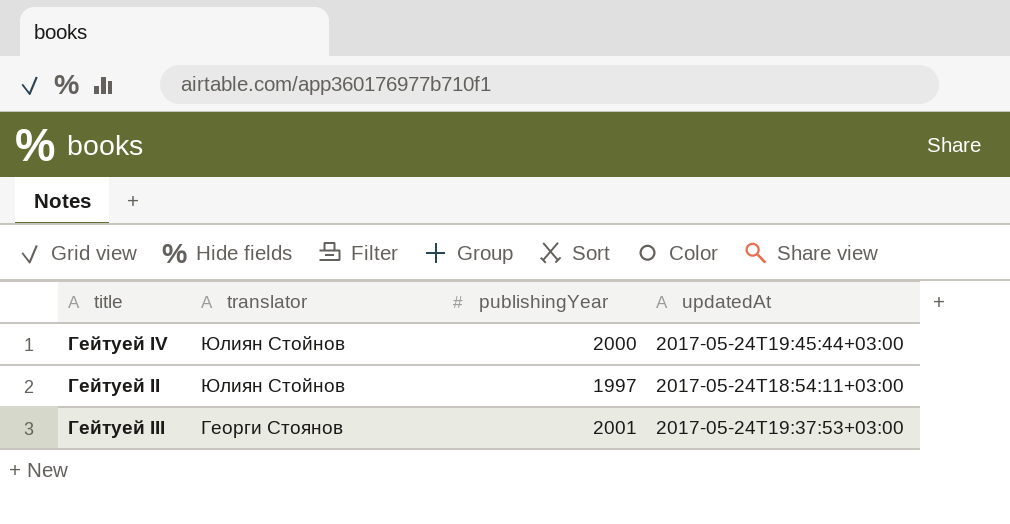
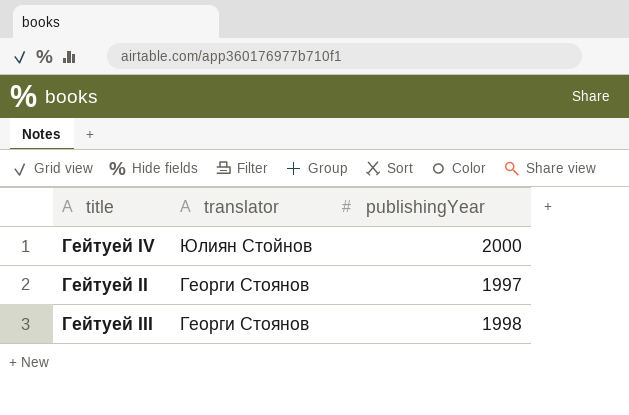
column updatedAt | position: 4 -> none
Гейтуей ІІ | translator: Юлиян Стойнов -> Георги Стоянов
Гейтуей ІІІ | publishingYear: 2001 -> 1998

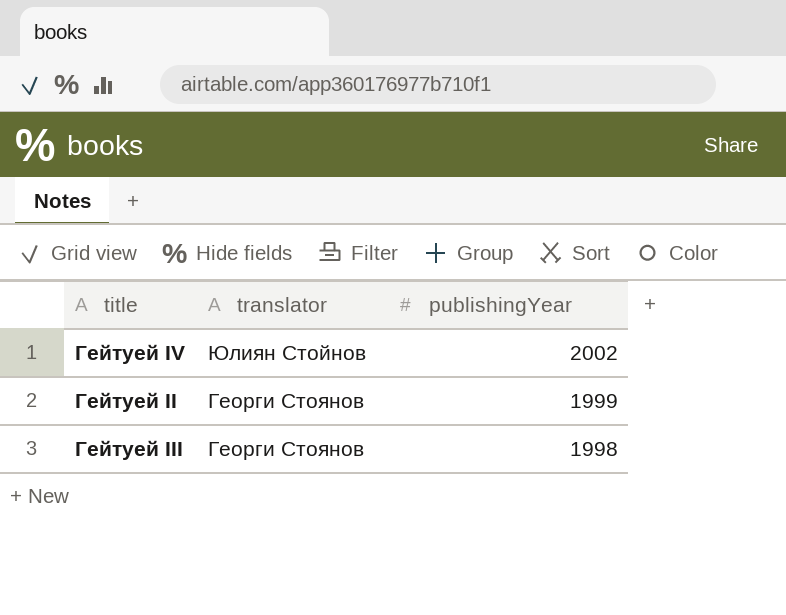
Гейтуей IV | publishingYear: 2000 -> 2002
Гейтуей ІІ | publishingYear: 1997 -> 1999

